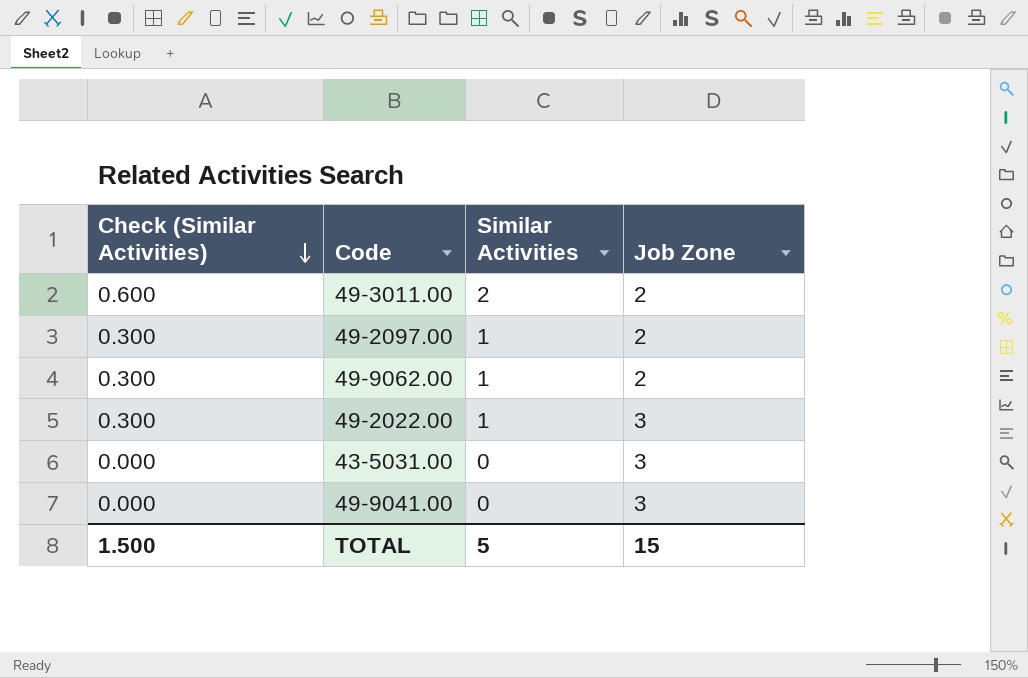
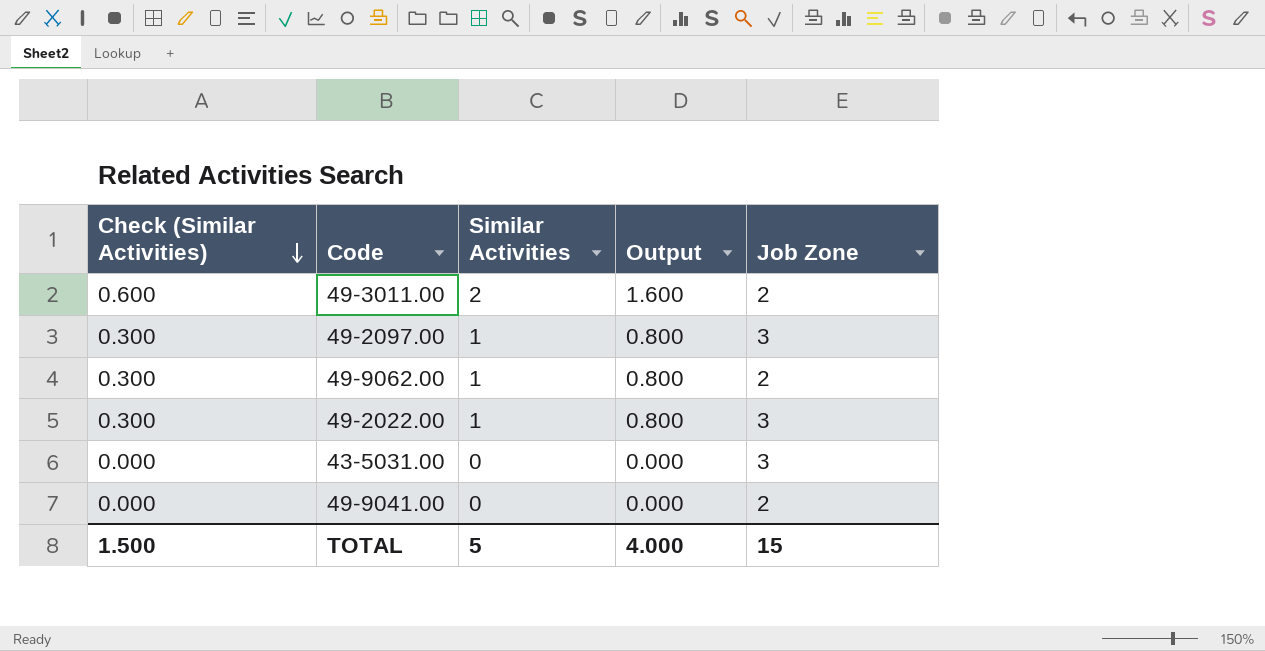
column Output | formula: none -> [Similar Activities] * 0.8
49-2097.00 | Job Zone: 2 -> 3
49-9041.00 | Job Zone: 3 -> 2

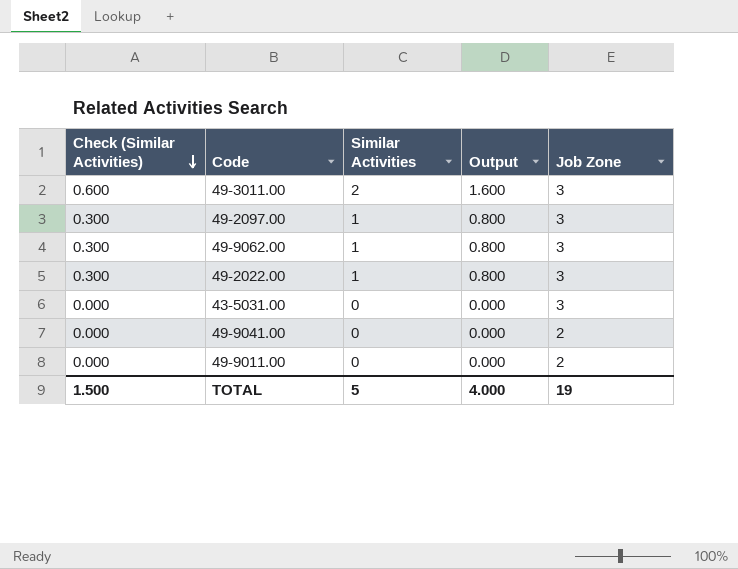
49-3011.00 | Job Zone: 2 -> 3
49-9062.00 | Job Zone: 2 -> 3
row 49-9011.00: none -> 0.000 | 0 | 0.000 | 2
TOTAL | Job Zone: 15 -> 19

